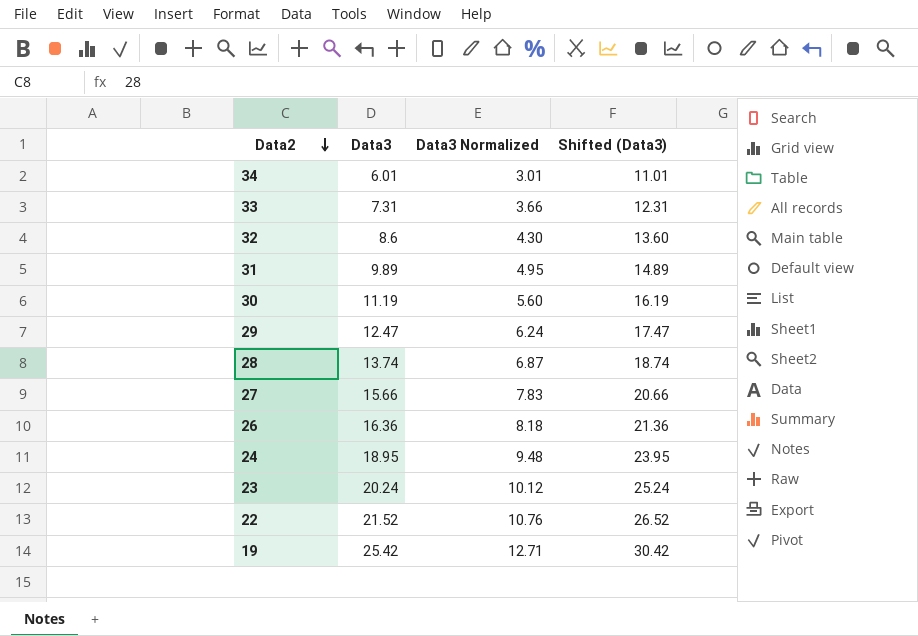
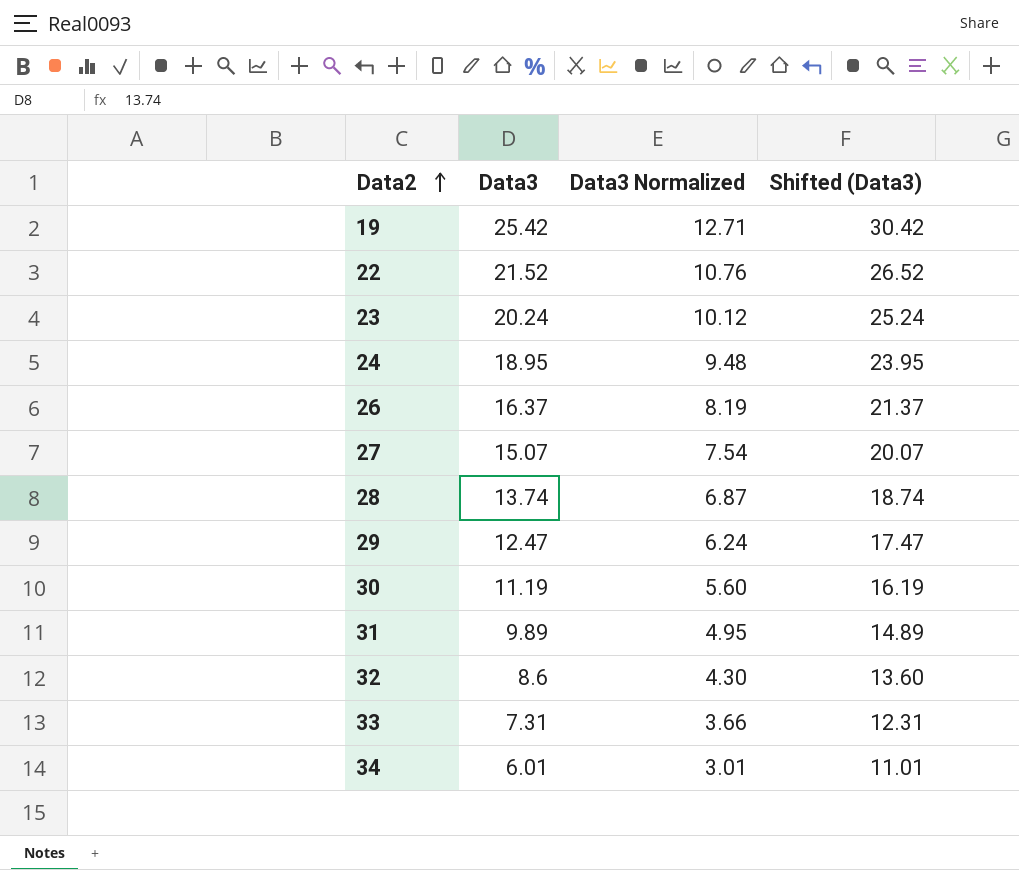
row order: Data2 descending -> Data2 ascending
26 | Data3: 16.36 -> 16.37
26 | Data3 Normalized: 8.18 -> 8.19
26 | Shifted (Data3): 21.36 -> 21.37
27 | Data3: 15.66 -> 15.07
27 | Data3 Normalized: 7.83 -> 7.54
27 | Shifted (Data3): 20.66 -> 20.07

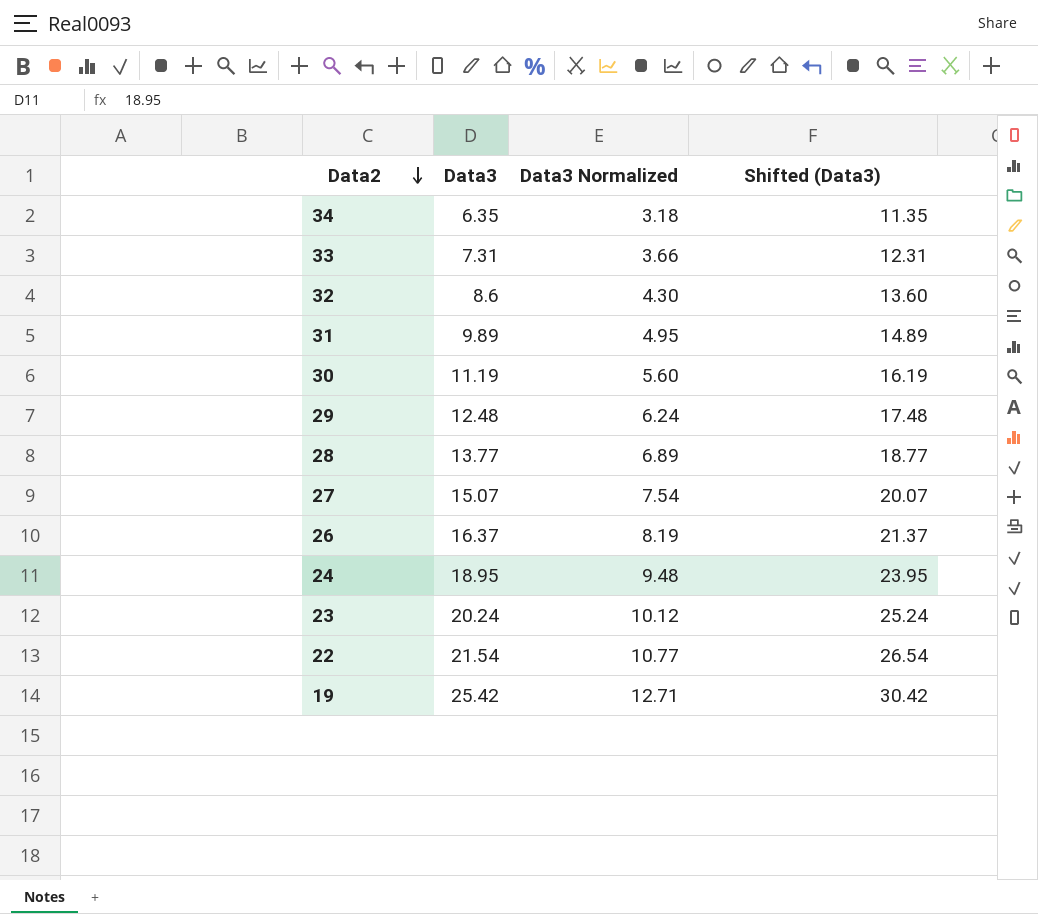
row order: Data2 ascending -> Data2 descending
34 | Data3: 6.01 -> 6.35
34 | Data3 Normalized: 3.01 -> 3.18
34 | Shifted (Data3): 11.01 -> 11.35
29 | Data3: 12.47 -> 12.48
29 | Shifted (Data3): 17.47 -> 17.48
28 | Data3: 13.74 -> 13.77
28 | Data3 Normalized: 6.87 -> 6.89
28 | Shifted (Data3): 18.74 -> 18.77
22 | Data3: 21.52 -> 21.54
22 | Data3 Normalized: 10.76 -> 10.77
22 | Shifted (Data3): 26.52 -> 26.54

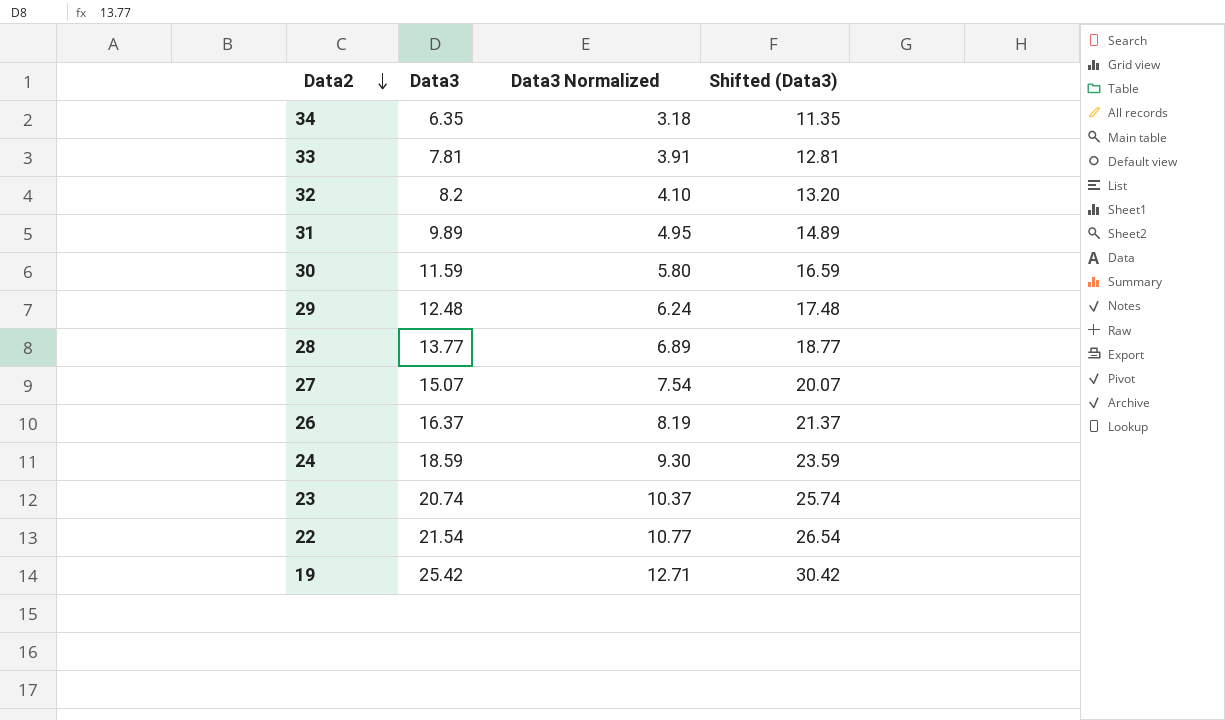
33 | Data3: 7.31 -> 7.81
33 | Data3 Normalized: 3.66 -> 3.91
33 | Shifted (Data3): 12.31 -> 12.81
32 | Data3: 8.6 -> 8.2
32 | Data3 Normalized: 4.30 -> 4.10
32 | Shifted (Data3): 13.60 -> 13.20
30 | Data3: 11.19 -> 11.59
30 | Data3 Normalized: 5.60 -> 5.80
30 | Shifted (Data3): 16.19 -> 16.59
24 | Data3: 18.95 -> 18.59
24 | Data3 Normalized: 9.48 -> 9.30
24 | Shifted (Data3): 23.95 -> 23.59
23 | Data3: 20.24 -> 20.74
23 | Data3 Normalized: 10.12 -> 10.37
23 | Shifted (Data3): 25.24 -> 25.74

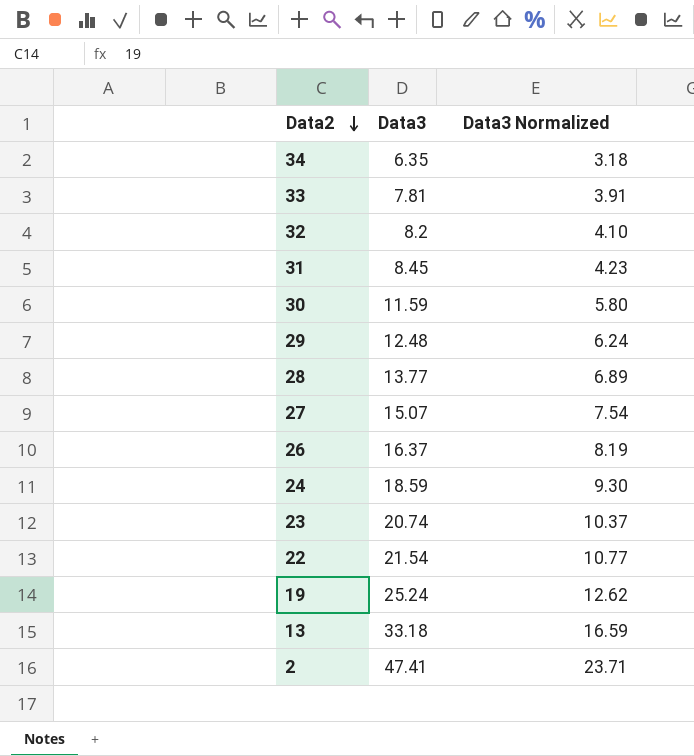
column Shifted (Data3) | formula: [Data3] + 5 -> none
31 | Data3: 9.89 -> 8.45
31 | Data3 Normalized: 4.95 -> 4.23
19 | Data3: 25.42 -> 25.24
19 | Data3 Normalized: 12.71 -> 12.62
row 13: none -> 33.18 | 16.59
row 2: none -> 47.41 | 23.71

